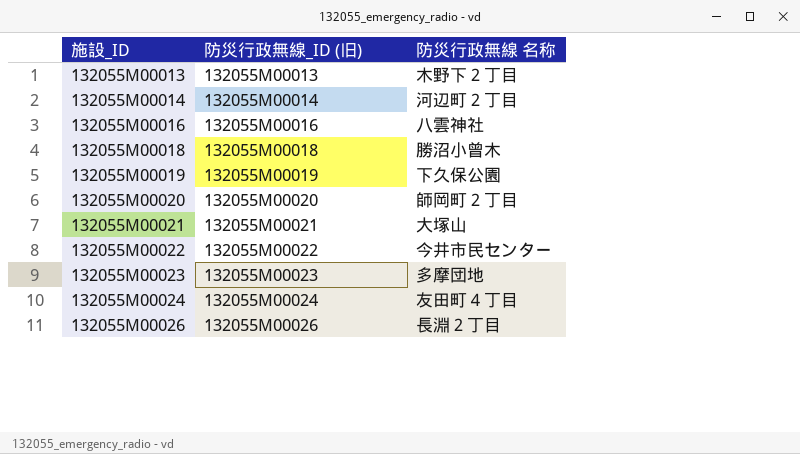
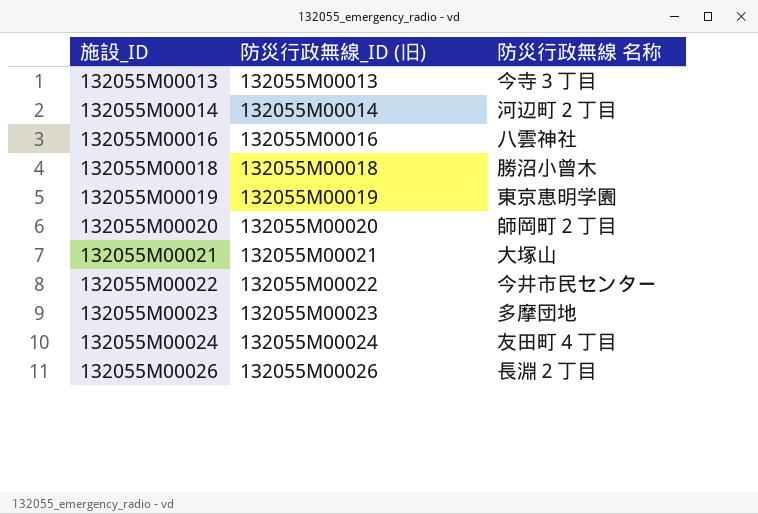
132055M00013 | 防災行政無線 名称: 木野下２丁目 -> 今寺３丁目
132055M00019 | 防災行政無線 名称: 下久保公園 -> 東京恵明学園

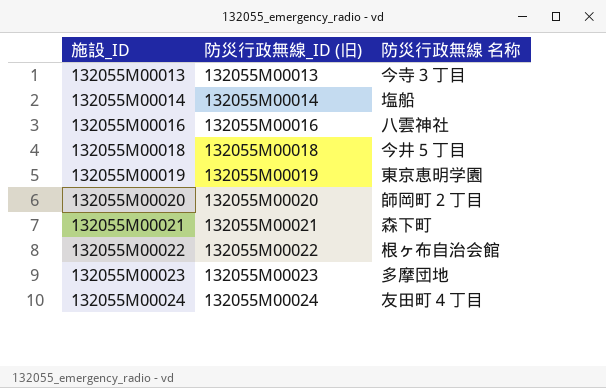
row 132055M00026: 132055M00026 | 長淵２丁目 -> none
132055M00014 | 防災行政無線 名称: 河辺町２丁目 -> 塩船
132055M00018 | 防災行政無線 名称: 勝沼小曾木 -> 今井５丁目
132055M00021 | 防災行政無線 名称: 大塚山 -> 森下町
132055M00022 | 防災行政無線 名称: 今井市民センター -> 根ヶ布自治会館

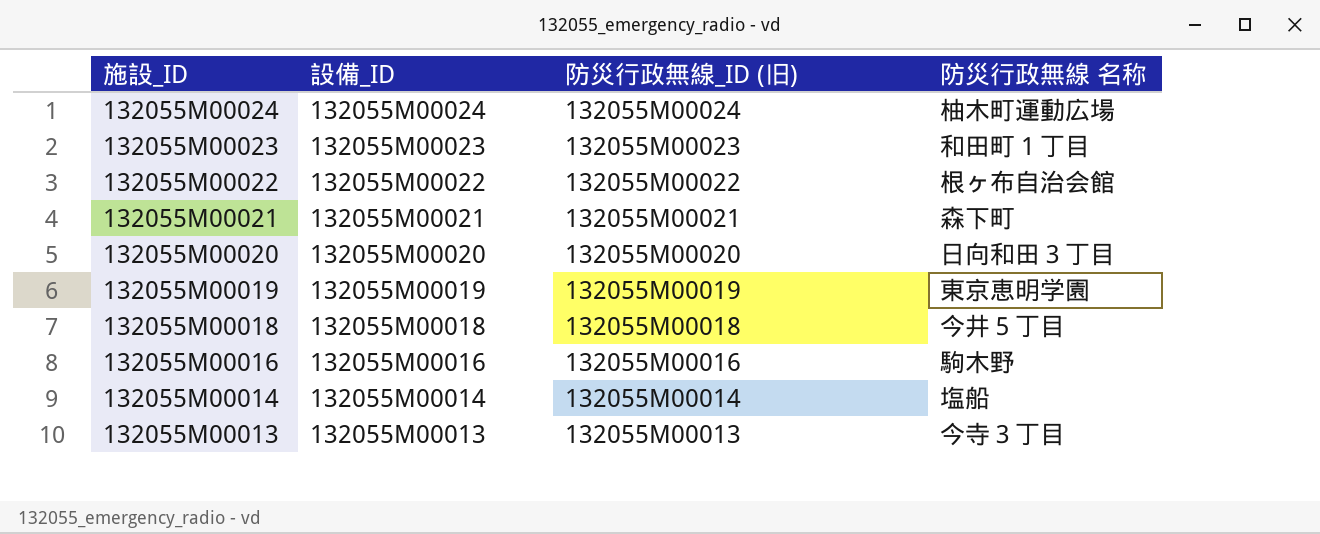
row order: 施設_ID ascending -> 施設_ID descending
column 設備_ID | position: none -> 2
132055M00024 | 防災行政無線 名称: 友田町４丁目 -> 柚木町運動広場
132055M00023 | 防災行政無線 名称: 多摩団地 -> 和田町１丁目
132055M00020 | 防災行政無線 名称: 師岡町２丁目 -> 日向和田３丁目
132055M00016 | 防災行政無線 名称: 八雲神社 -> 駒木野

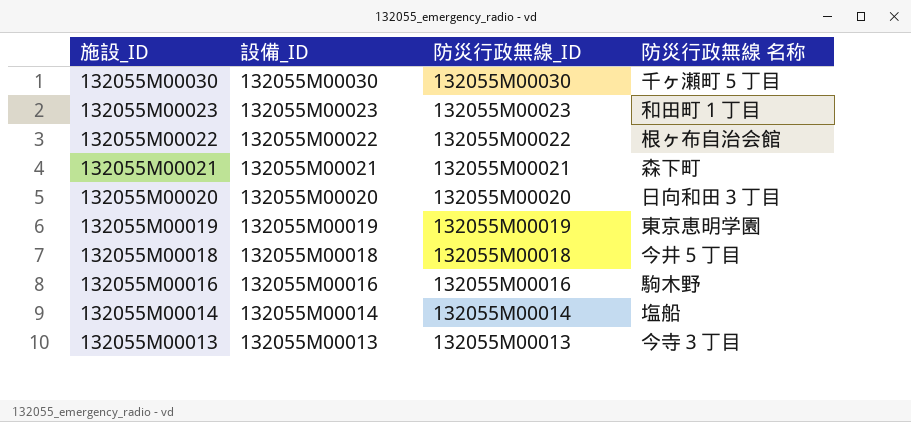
column name: 防災行政無線_ID (旧) -> 防災行政無線_ID
row 132055M00024: 132055M00024 | 132055M00024 | 柚木町運動広場 -> none
row 132055M00030: none -> 132055M00030 | 132055M00030 | 千ヶ瀬町５丁目

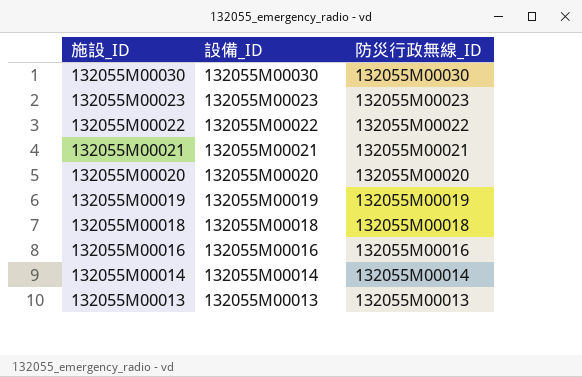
column 防災行政無線 名称 | position: 4 -> none

